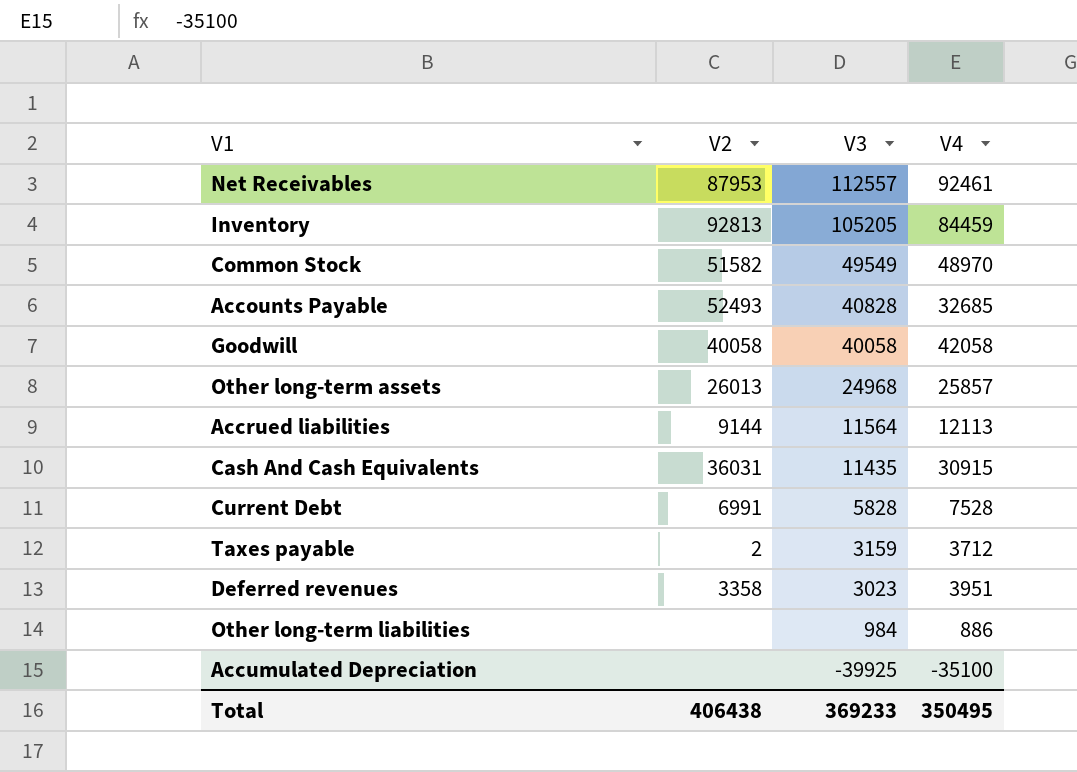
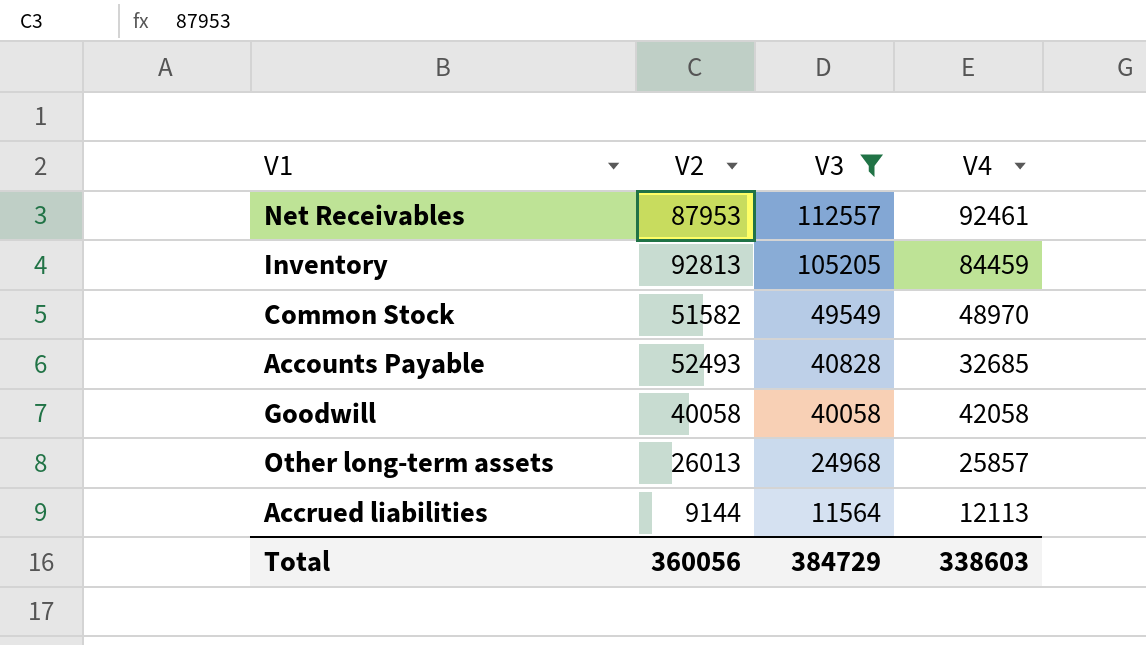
filter: none -> V3 >= 11564
Total | V2: 406438 -> 360056
Total | V3: 369233 -> 384729
Total | V4: 350495 -> 338603

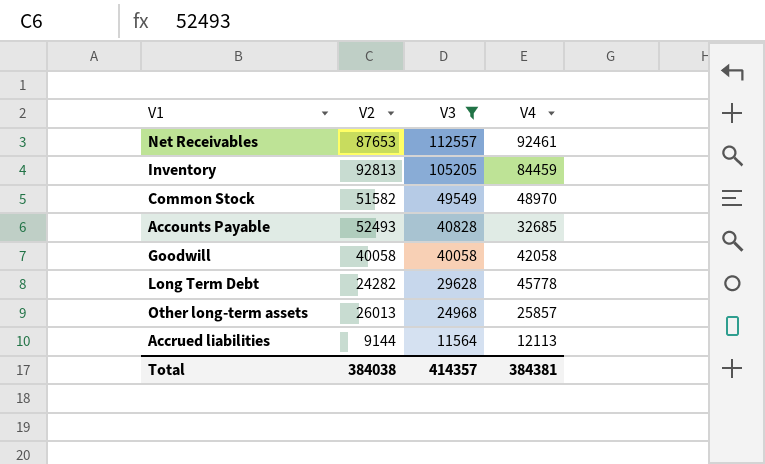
Net Receivables | V2: 87953 -> 87653
row Long Term Debt: none -> 24282 | 29628 | 45778
Total | V2: 360056 -> 384038
Total | V3: 384729 -> 414357
Total | V4: 338603 -> 384381

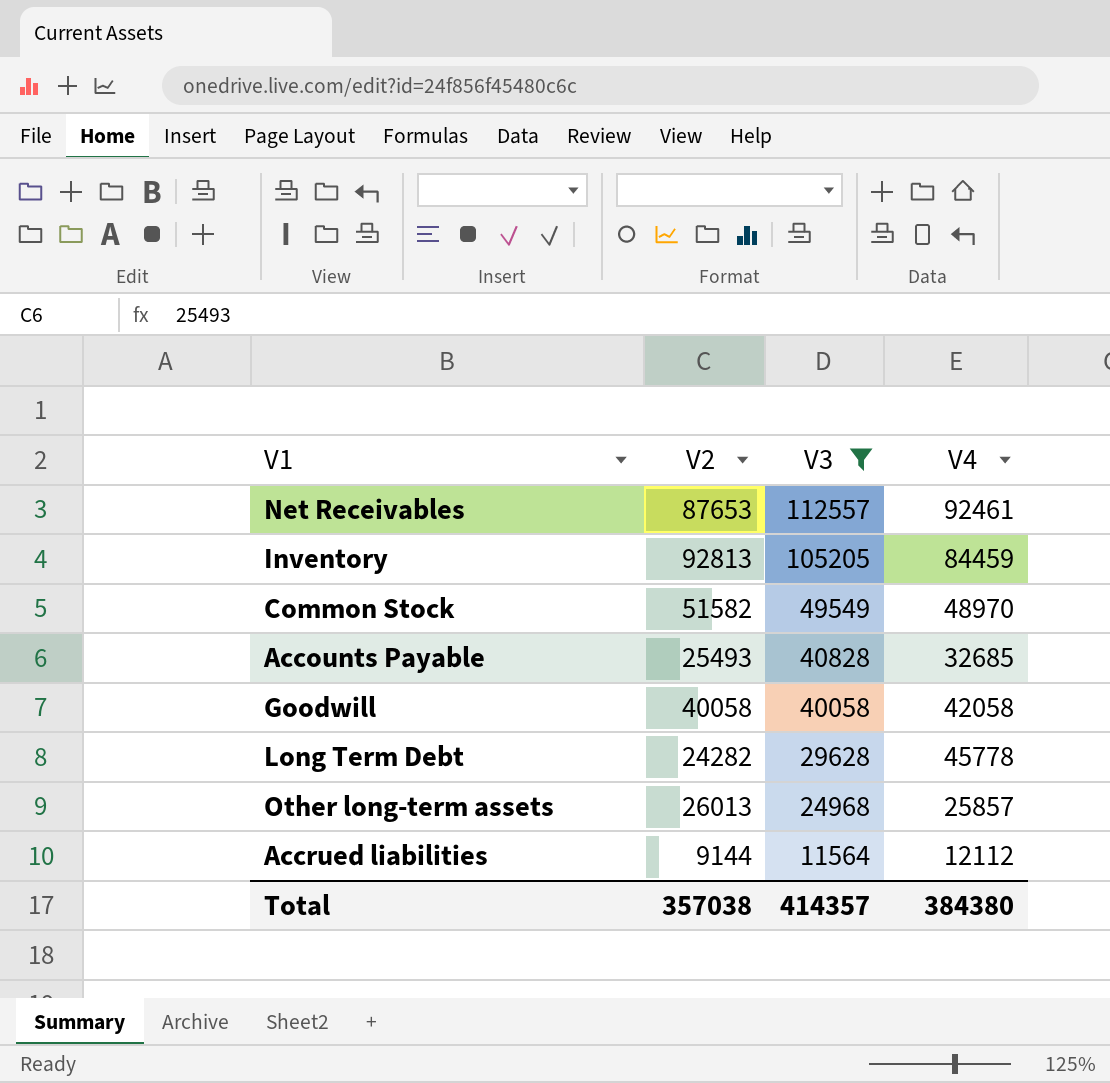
Accounts Payable | V2: 52493 -> 25493
Accrued liabilities | V4: 12113 -> 12112
Total | V2: 384038 -> 357038
Total | V4: 384381 -> 384380

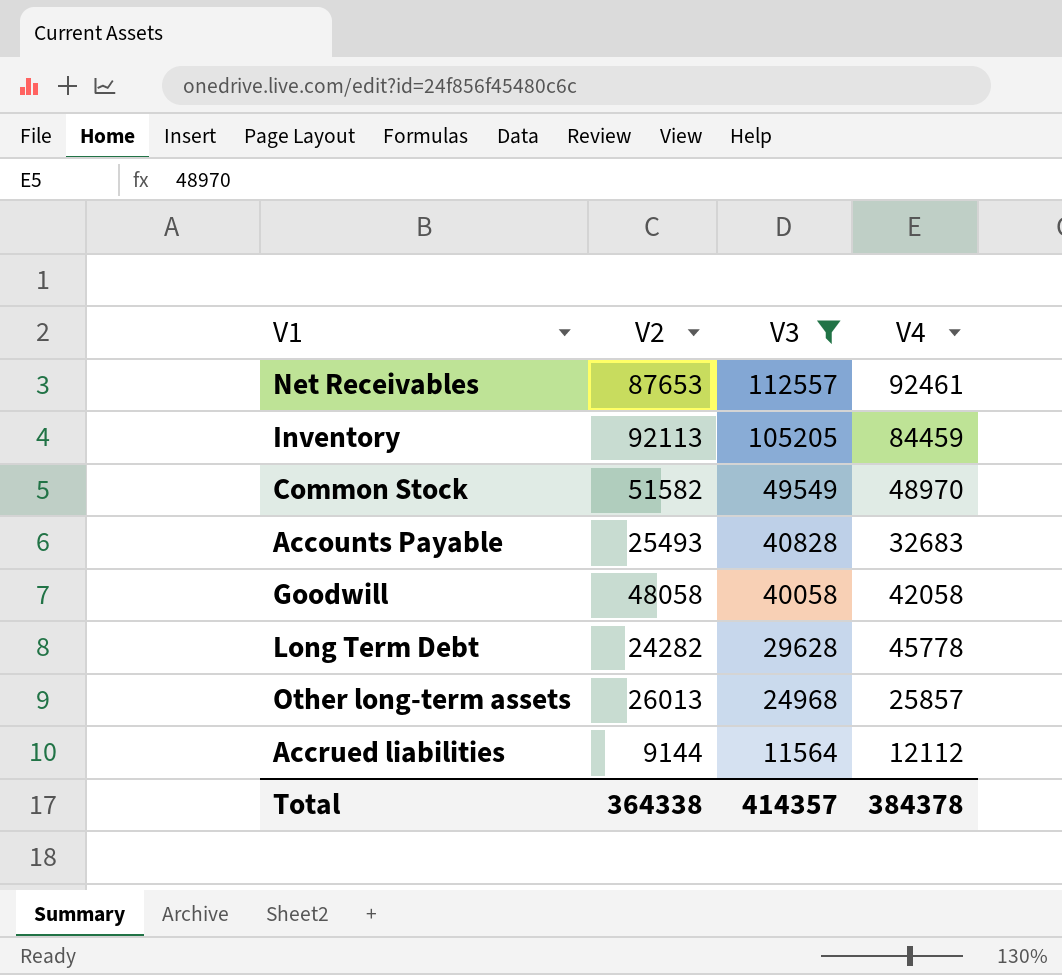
Inventory | V2: 92813 -> 92113
Accounts Payable | V4: 32685 -> 32683
Goodwill | V2: 40058 -> 48058
Total | V2: 357038 -> 364338
Total | V4: 384380 -> 384378

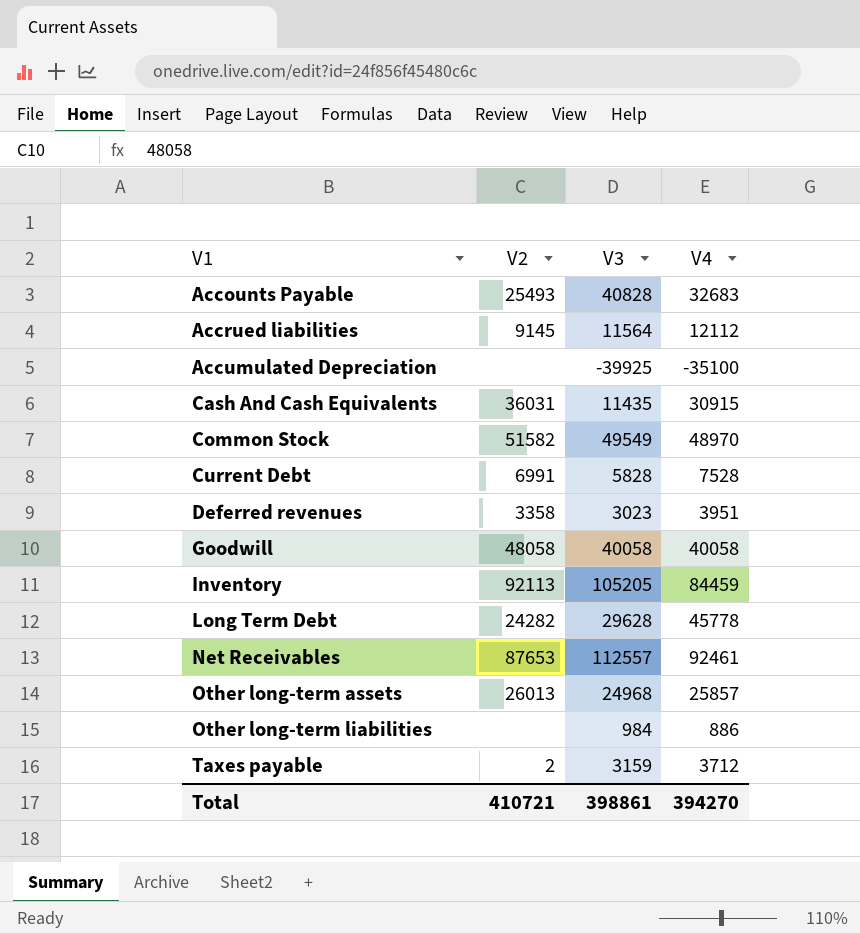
filter: V3 >= 11564 -> none
row order: V3 descending -> V1 ascending
Accrued liabilities | V2: 9144 -> 9145
Goodwill | V4: 42058 -> 40058
Total | V2: 364338 -> 410721
Total | V3: 414357 -> 398861
Total | V4: 384378 -> 394270

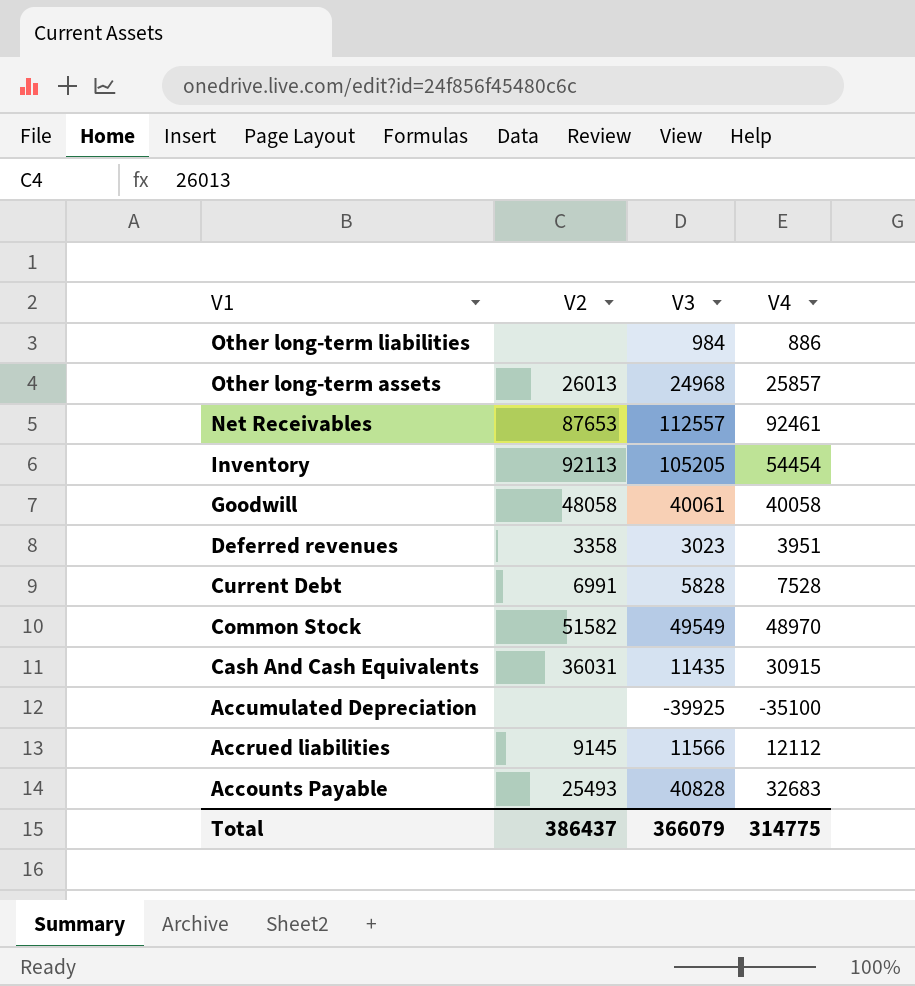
row order: V1 ascending -> V1 descending
row Long Term Debt: 24282 | 29628 | 45778 -> none
row Taxes payable: 2 | 3159 | 3712 -> none
Inventory | V4: 84459 -> 54454
Goodwill | V3: 40058 -> 40061
Accrued liabilities | V3: 11564 -> 11566
Total | V2: 410721 -> 386437
Total | V3: 398861 -> 366079
Total | V4: 394270 -> 314775

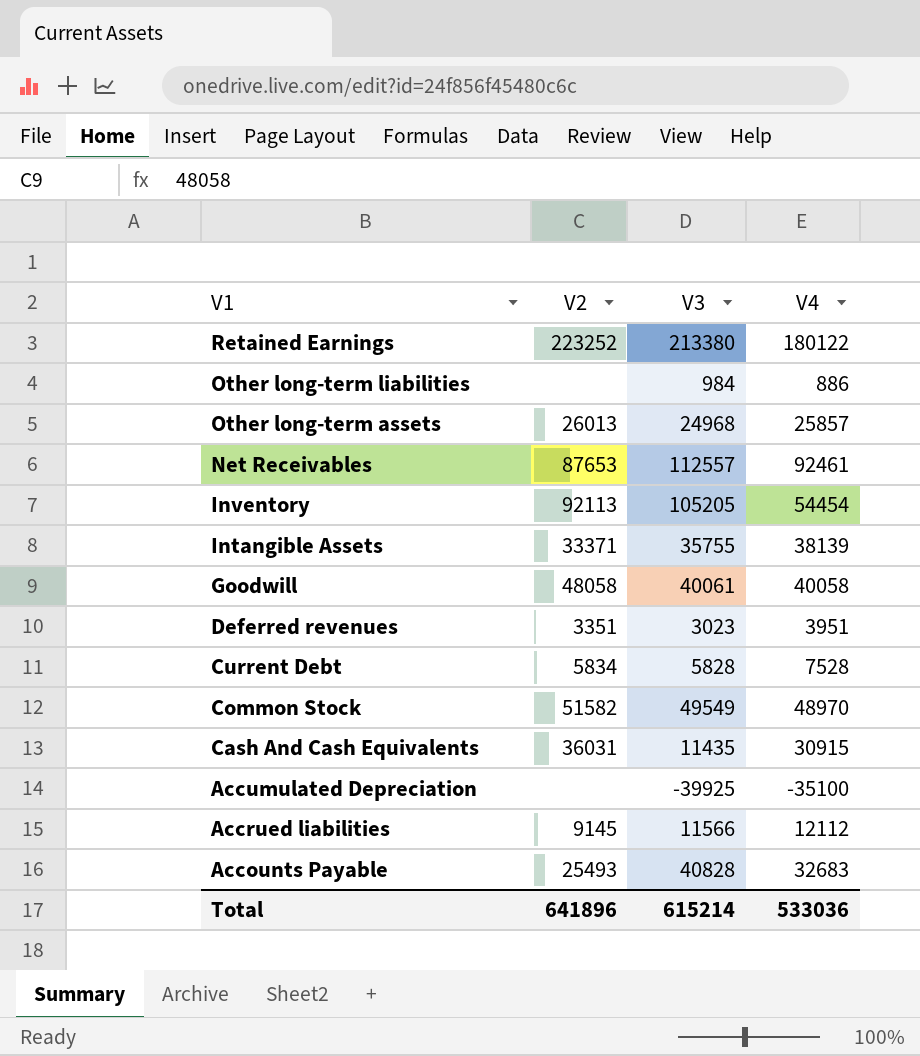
row Retained Earnings: none -> 223252 | 213380 | 180122
row Intangible Assets: none -> 33371 | 35755 | 38139
Deferred revenues | V2: 3358 -> 3351
Current Debt | V2: 6991 -> 5834
Total | V2: 386437 -> 641896
Total | V3: 366079 -> 615214
Total | V4: 314775 -> 533036

